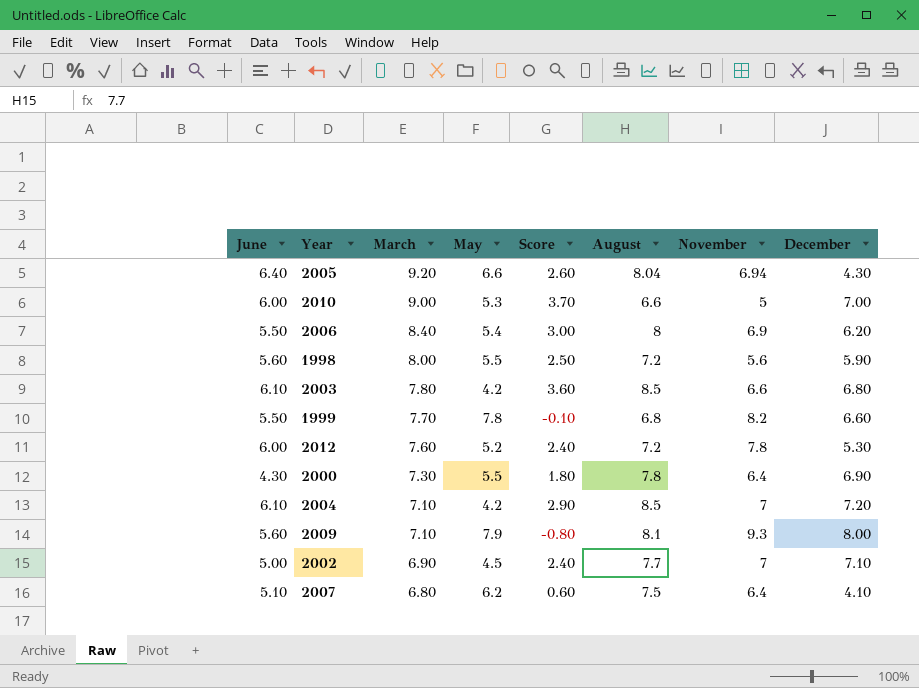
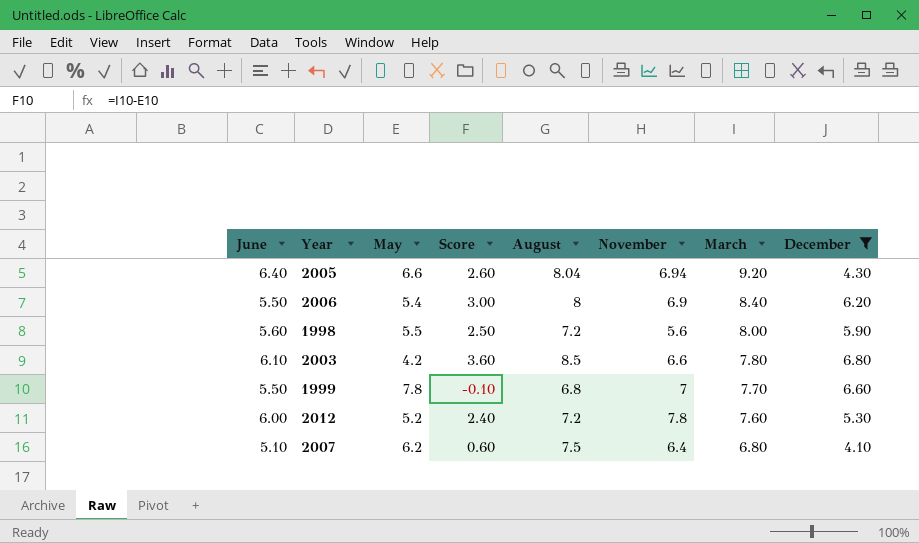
filter: none -> December <= 6.80
column March | position: 3 -> 7
1999 | November: 8.2 -> 7

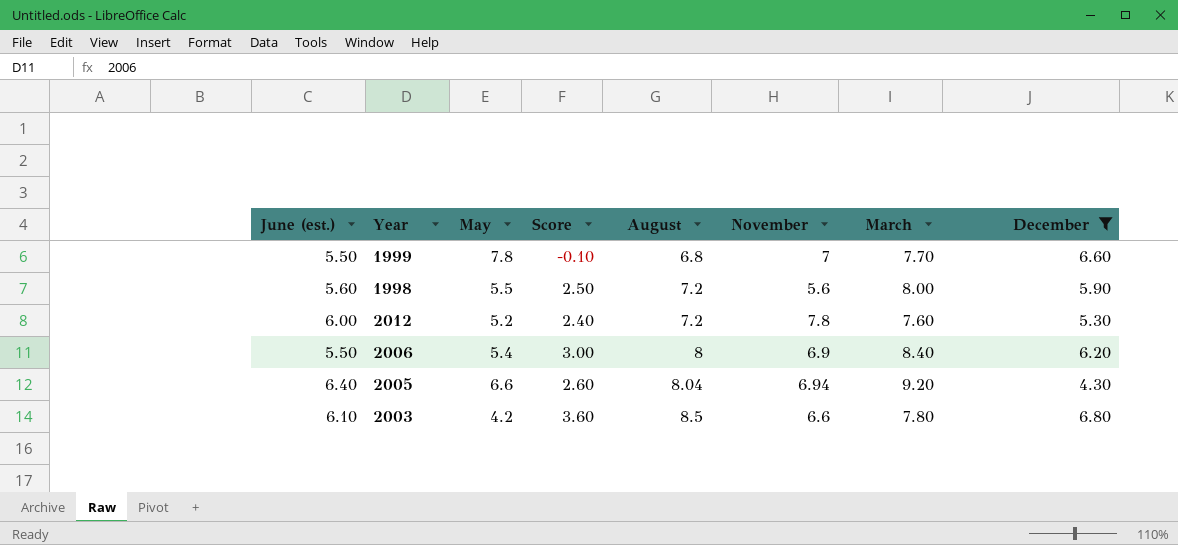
row order: March descending -> August ascending
column name: June -> June (est.)
row 2007: 5.10 | 6.2 | 0.60 | 7.5 | 6.4 | 6.80 | 4.10 -> none

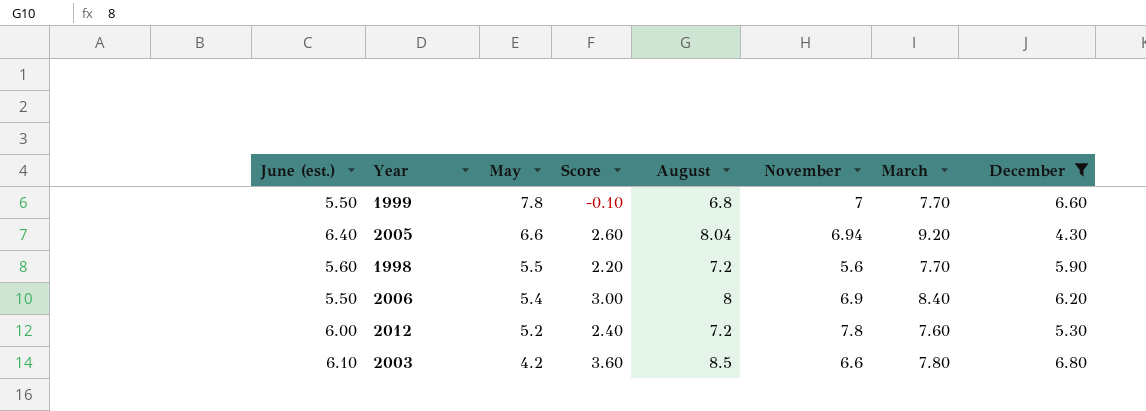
row order: August ascending -> May descending
1998 | Score: 2.50 -> 2.20
1998 | March: 8.00 -> 7.70

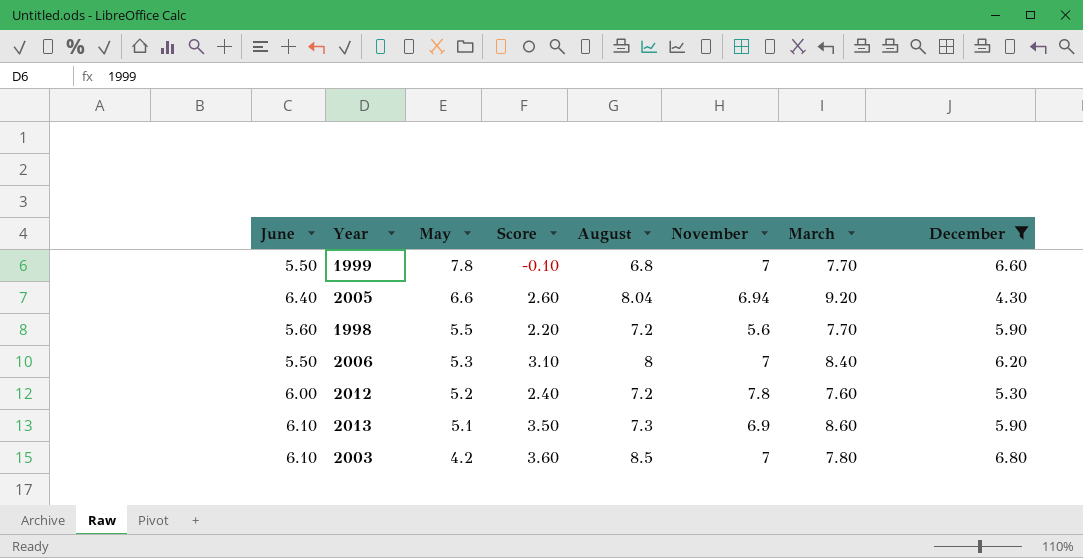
column name: June (est.) -> June
2006 | May: 5.4 -> 5.3
2006 | Score: 3.00 -> 3.10
2006 | November: 6.9 -> 7
row 2013: none -> 6.10 | 5.1 | 3.50 | 7.3 | 6.9 | 8.60 | 5.90
2003 | November: 6.6 -> 7

